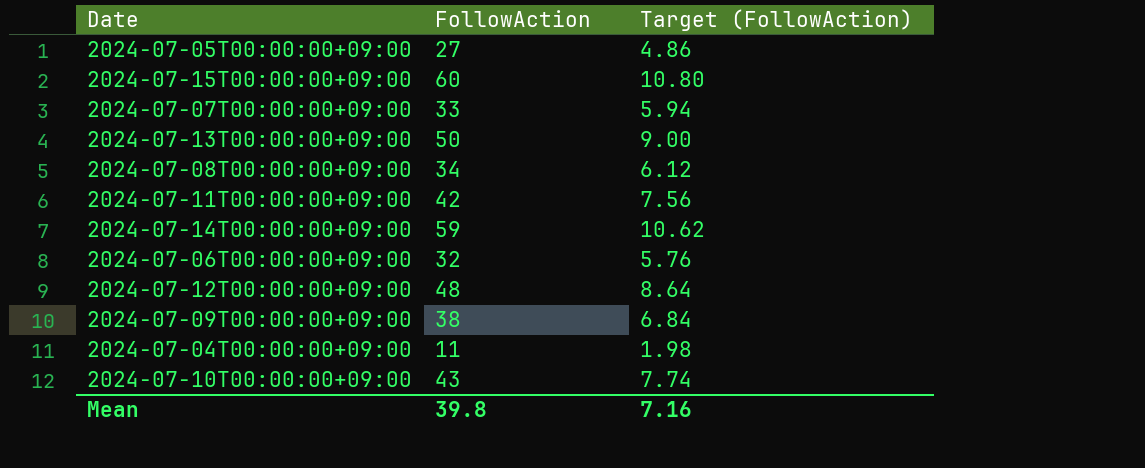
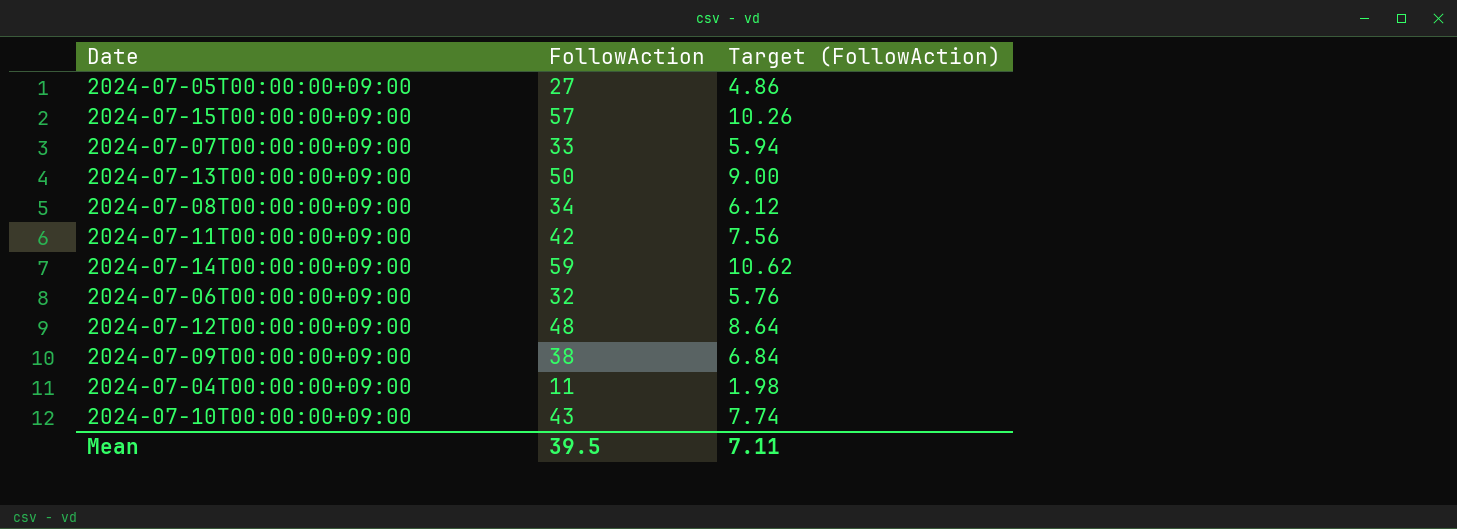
2024-07-15T00:00:00+09:00 | FollowAction: 60 -> 57
2024-07-15T00:00:00+09:00 | Target (FollowAction): 10.80 -> 10.26
Mean | FollowAction: 39.8 -> 39.5
Mean | Target (FollowAction): 7.16 -> 7.11

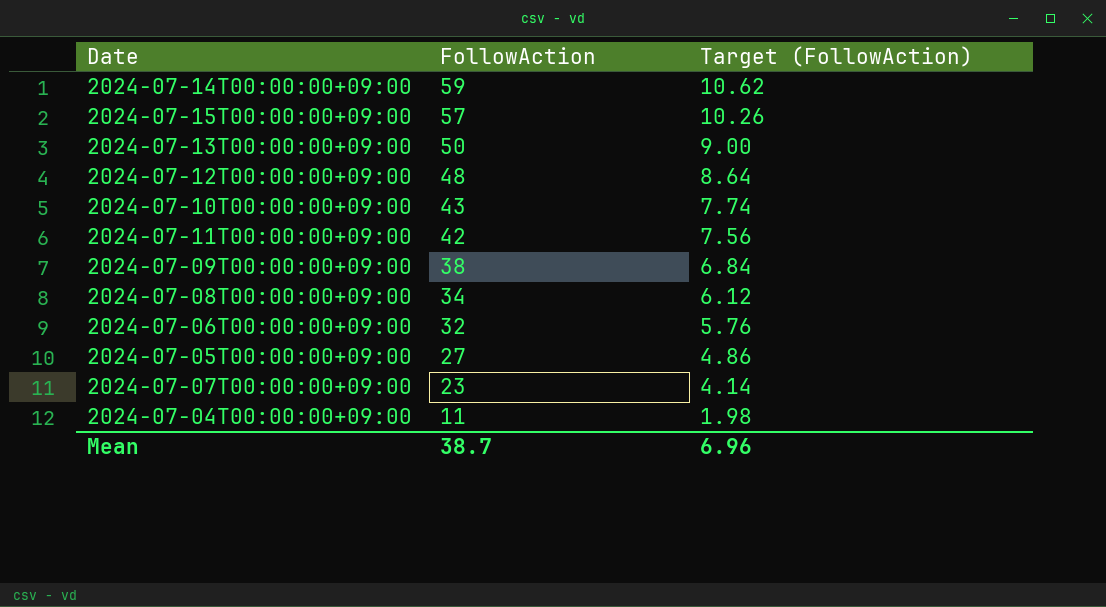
row order: none -> FollowAction descending
2024-07-07T00:00:00+09:00 | FollowAction: 33 -> 23
2024-07-07T00:00:00+09:00 | Target (FollowAction): 5.94 -> 4.14
Mean | FollowAction: 39.5 -> 38.7
Mean | Target (FollowAction): 7.11 -> 6.96

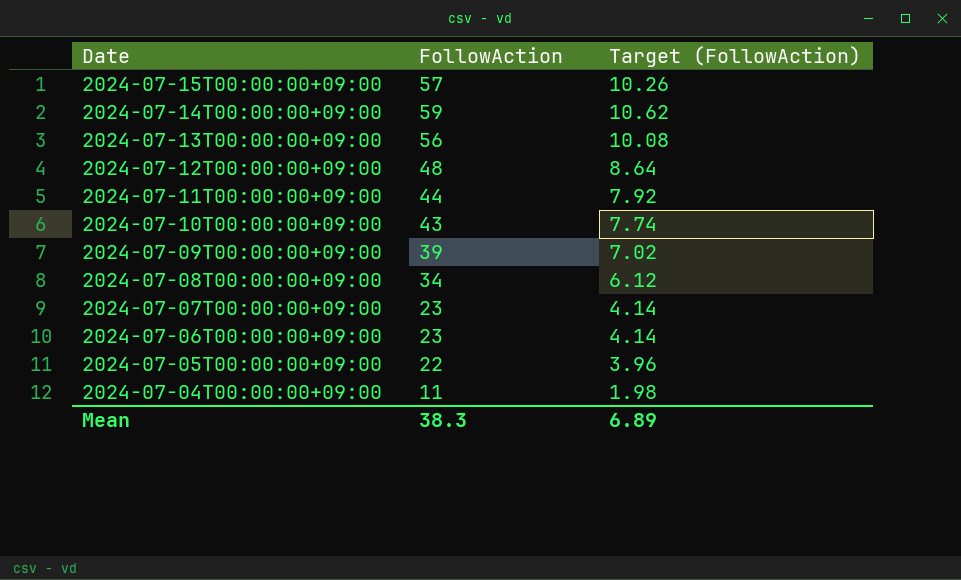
row order: FollowAction descending -> Date descending
2024-07-13T00:00:00+09:00 | FollowAction: 50 -> 56
2024-07-13T00:00:00+09:00 | Target (FollowAction): 9.00 -> 10.08
2024-07-11T00:00:00+09:00 | FollowAction: 42 -> 44
2024-07-11T00:00:00+09:00 | Target (FollowAction): 7.56 -> 7.92
2024-07-09T00:00:00+09:00 | FollowAction: 38 -> 39
2024-07-09T00:00:00+09:00 | Target (FollowAction): 6.84 -> 7.02
2024-07-06T00:00:00+09:00 | FollowAction: 32 -> 23
2024-07-06T00:00:00+09:00 | Target (FollowAction): 5.76 -> 4.14
2024-07-05T00:00:00+09:00 | FollowAction: 27 -> 22
2024-07-05T00:00:00+09:00 | Target (FollowAction): 4.86 -> 3.96
Mean | FollowAction: 38.7 -> 38.3
Mean | Target (FollowAction): 6.96 -> 6.89

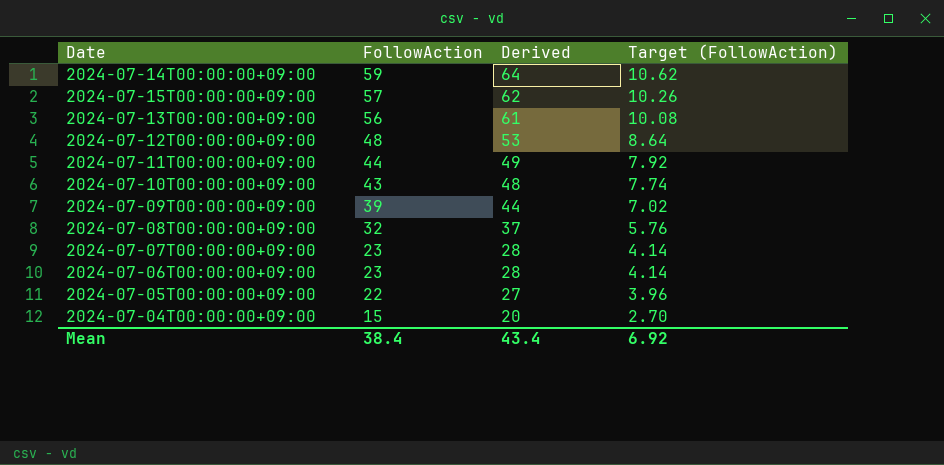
row order: Date descending -> FollowAction descending
column Derived | formula: none -> [FollowAction] + 5
2024-07-08T00:00:00+09:00 | FollowAction: 34 -> 32
2024-07-08T00:00:00+09:00 | Target (FollowAction): 6.12 -> 5.76
2024-07-04T00:00:00+09:00 | FollowAction: 11 -> 15
2024-07-04T00:00:00+09:00 | Target (FollowAction): 1.98 -> 2.70
Mean | FollowAction: 38.3 -> 38.4
Mean | Target (FollowAction): 6.89 -> 6.92

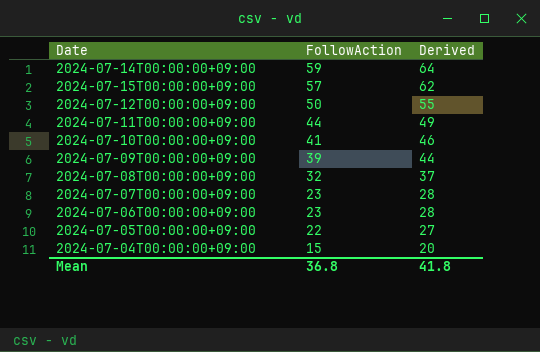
column Target (FollowAction) | formula: [FollowAction] * 0.18 -> none
row 2024-07-13T00:00:00+09:00: 56 | 61 | 10.08 -> none
2024-07-12T00:00:00+09:00 | FollowAction: 48 -> 50
2024-07-12T00:00:00+09:00 | Derived: 53 -> 55
2024-07-10T00:00:00+09:00 | FollowAction: 43 -> 41
2024-07-10T00:00:00+09:00 | Derived: 48 -> 46
Mean | FollowAction: 38.4 -> 36.8
Mean | Derived: 43.4 -> 41.8

